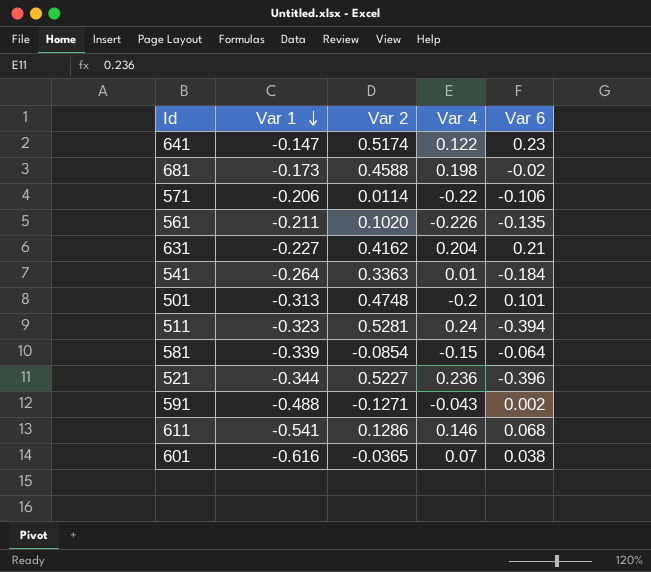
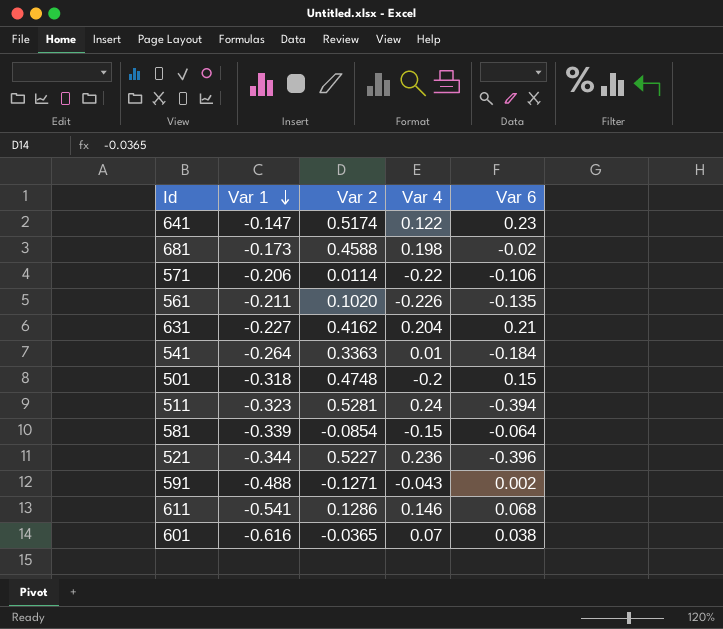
501 | Var 1: -0.313 -> -0.318
501 | Var 6: 0.101 -> 0.15

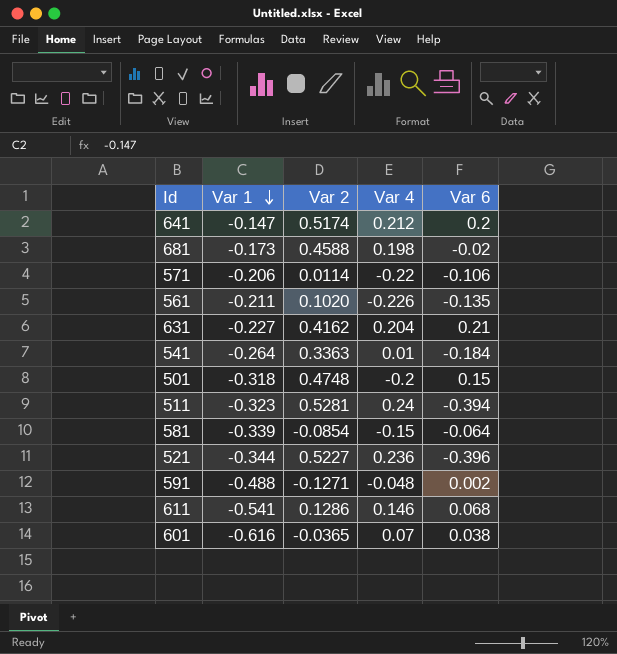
641 | Var 4: 0.122 -> 0.212
641 | Var 6: 0.23 -> 0.2
591 | Var 4: -0.043 -> -0.048

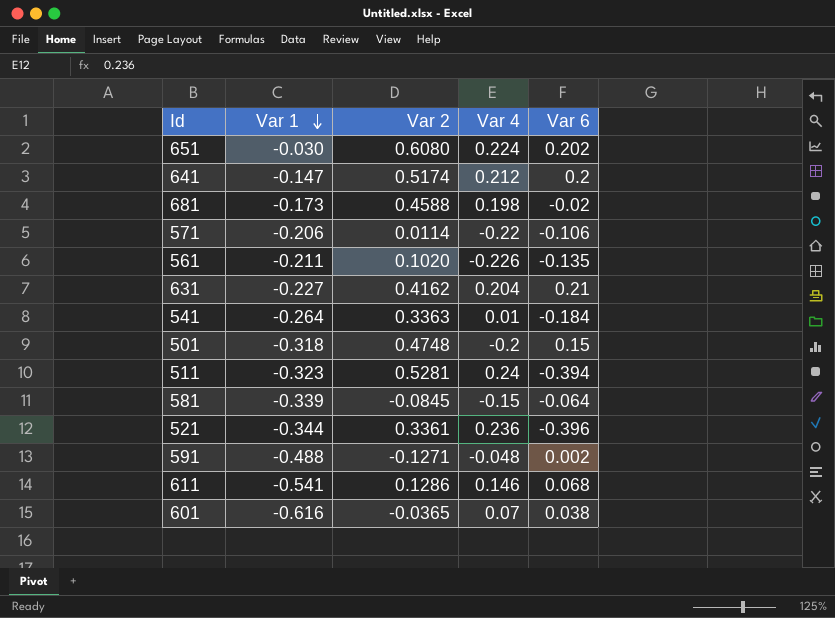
row 651: none -> -0.030 | 0.6080 | 0.224 | 0.202
581 | Var 2: -0.0854 -> -0.0845
521 | Var 2: 0.5227 -> 0.3361

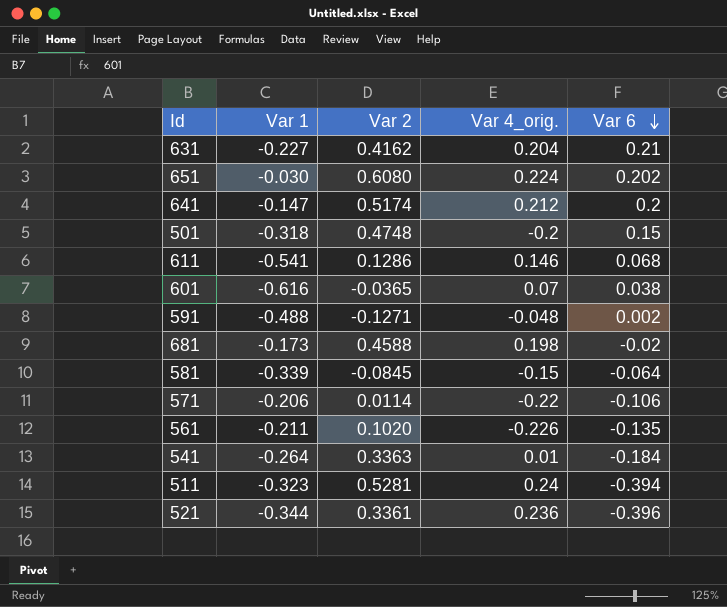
row order: Var 1 descending -> Var 6 descending
column name: Var 4 -> Var 4_orig.

